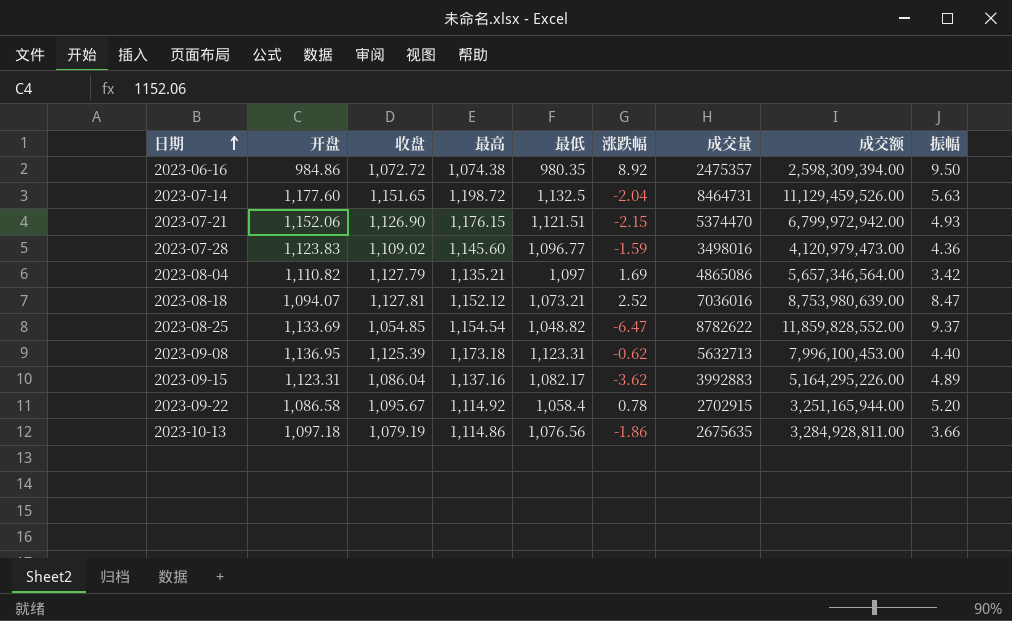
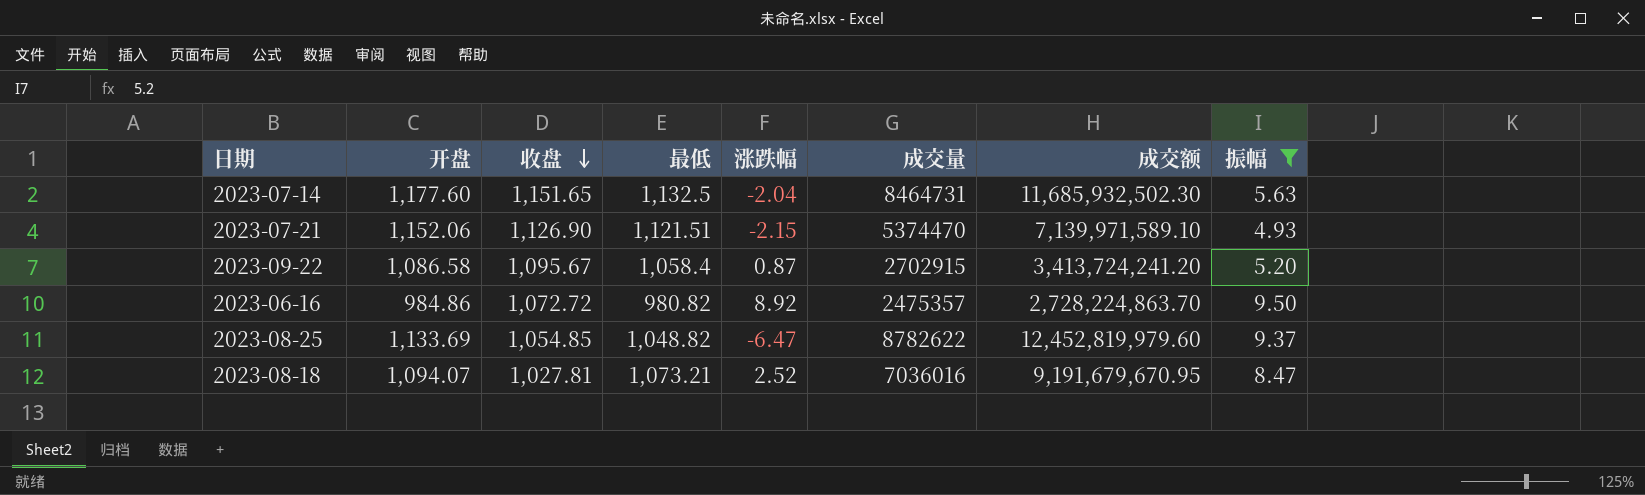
filter: none -> 振幅 >= 4.93
row order: 日期 ascending -> 收盘 descending
column 最高 | position: 4 -> none
2023-07-14 | 成交额: 11,129,459,526.00 -> 11,685,932,502.30
2023-07-21 | 成交额: 6,799,972,942.00 -> 7,139,971,589.10
2023-09-22 | 涨跌幅: 0.78 -> 0.87
2023-09-22 | 成交额: 3,251,165,944.00 -> 3,413,724,241.20
2023-06-16 | 最低: 980.35 -> 980.82
2023-06-16 | 成交额: 2,598,309,394.00 -> 2,728,224,863.70
2023-08-25 | 成交额: 11,859,828,552.00 -> 12,452,819,979.60
2023-08-18 | 收盘: 1,127.81 -> 1,027.81
2023-08-18 | 成交额: 8,753,980,639.00 -> 9,191,679,670.95

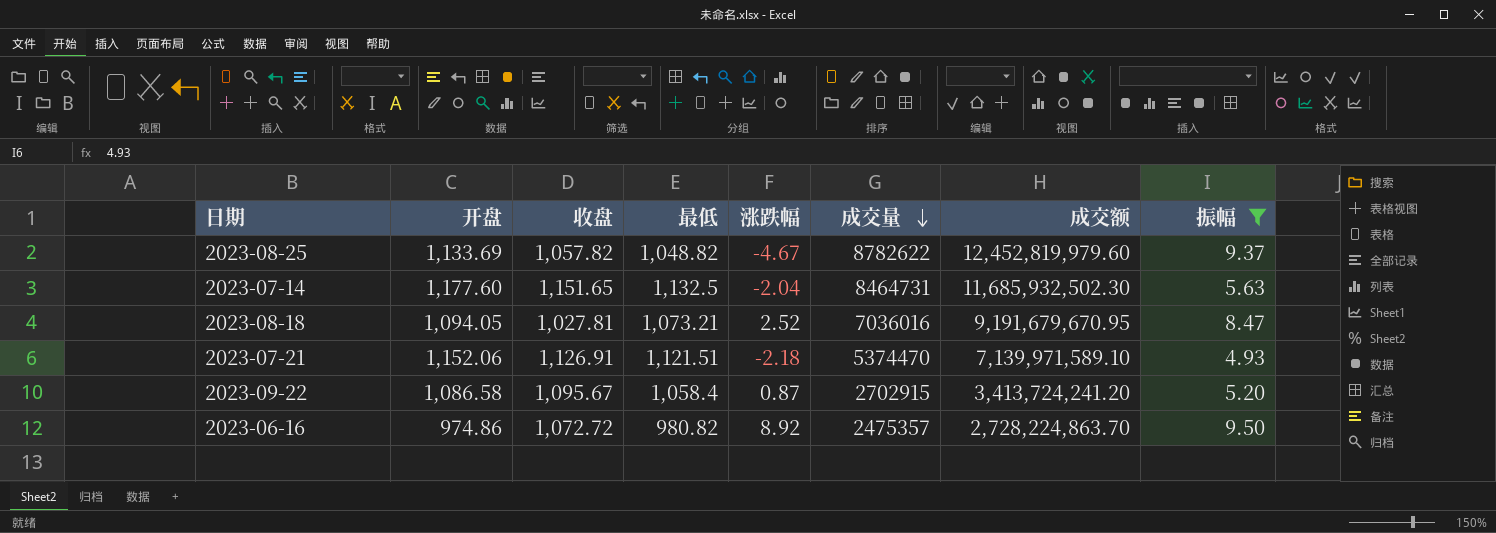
row order: 收盘 descending -> 成交量 descending
2023-08-25 | 收盘: 1,054.85 -> 1,057.82
2023-08-25 | 涨跌幅: -6.47 -> -4.67
2023-08-18 | 开盘: 1,094.07 -> 1,094.05
2023-07-21 | 收盘: 1,126.90 -> 1,126.91
2023-07-21 | 涨跌幅: -2.15 -> -2.18
2023-06-16 | 开盘: 984.86 -> 974.86

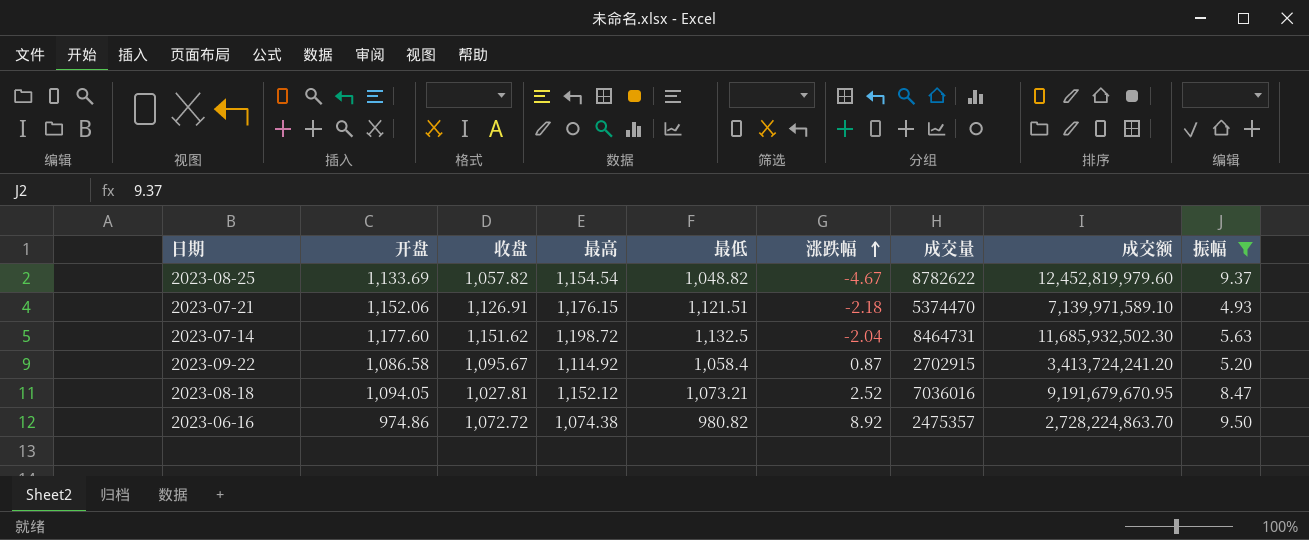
row order: 成交量 descending -> 涨跌幅 ascending
column 最高 | position: none -> 4
2023-07-14 | 收盘: 1,151.65 -> 1,151.62

